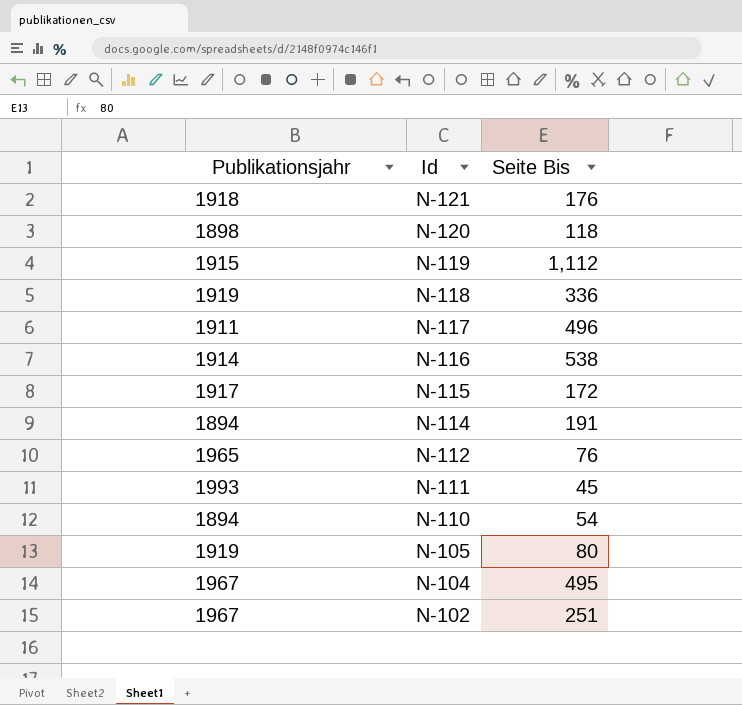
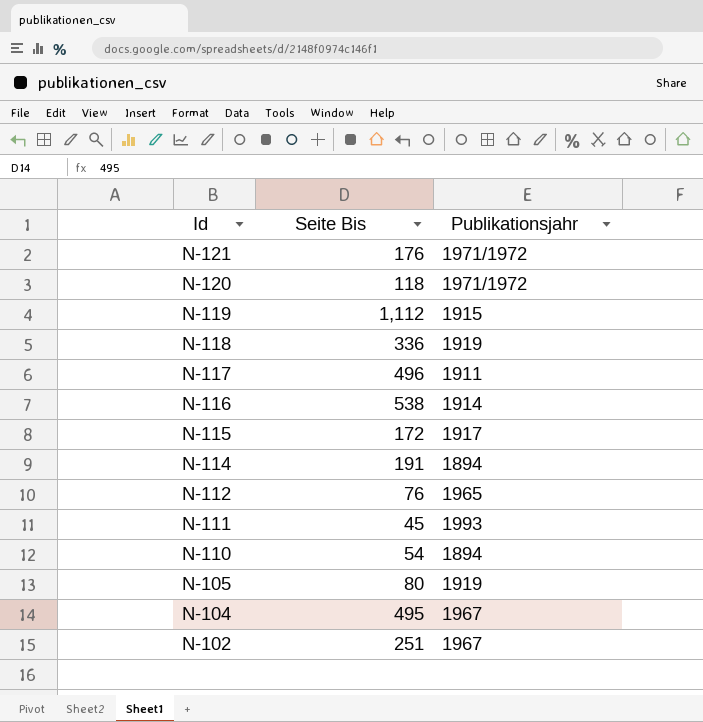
column Publikationsjahr | position: 1 -> 3
N-121 | Publikationsjahr: 1918 -> 1971/1972
N-120 | Publikationsjahr: 1898 -> 1971/1972

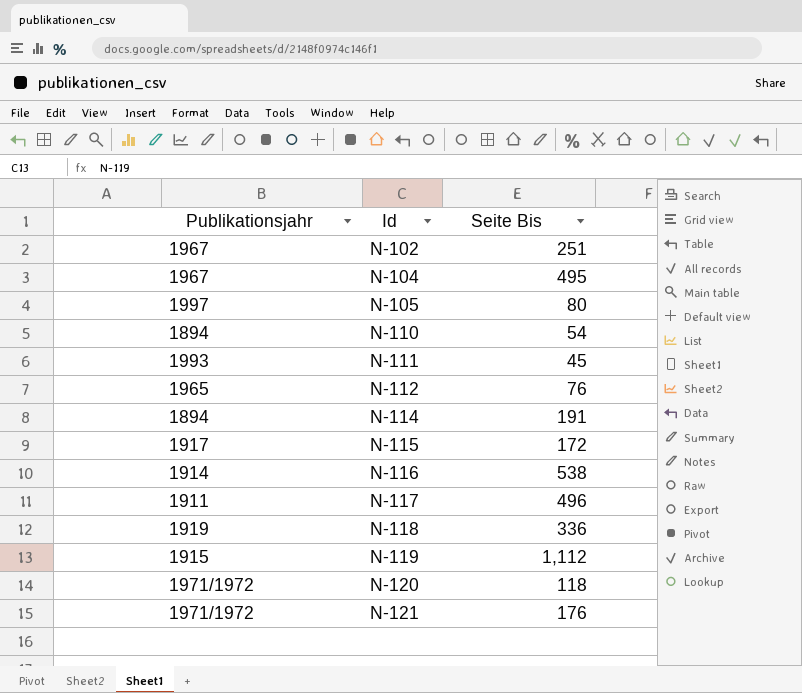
row order: Id descending -> Id ascending
column Publikationsjahr | position: 3 -> 1
N-105 | Publikationsjahr: 1919 -> 1997

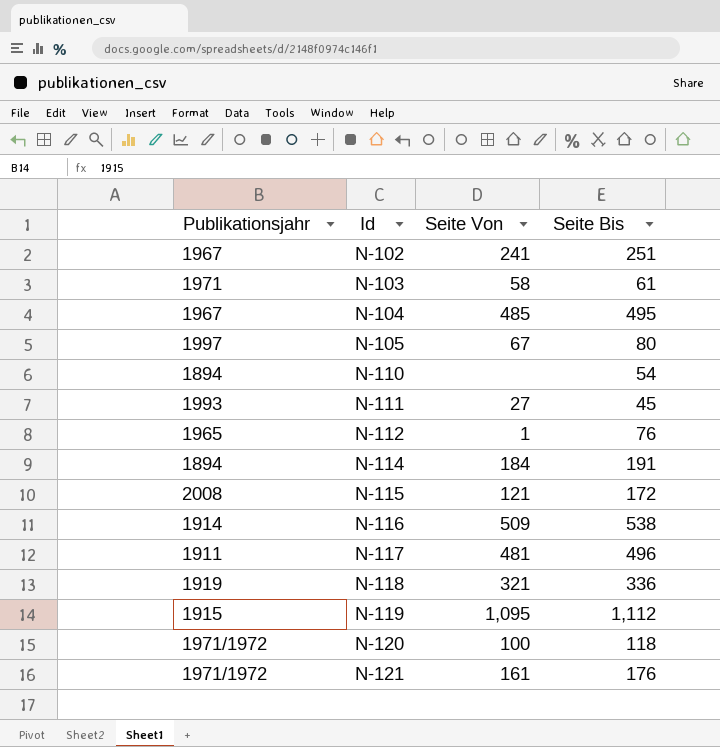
column Seite Von | position: none -> 3
row N-103: none -> 1971 | 58 | 61
N-115 | Publikationsjahr: 1917 -> 2008

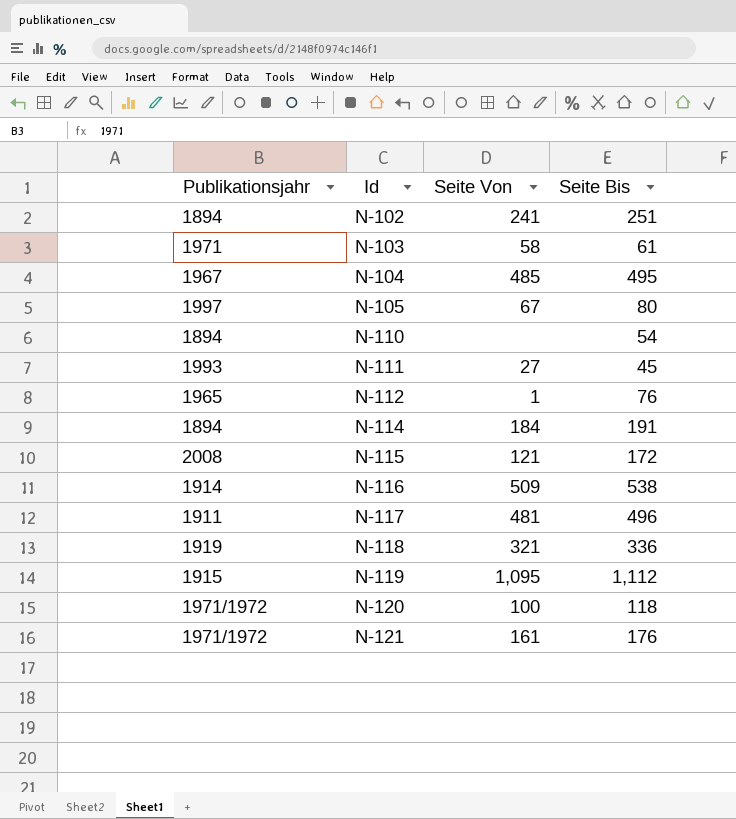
N-102 | Publikationsjahr: 1967 -> 1894

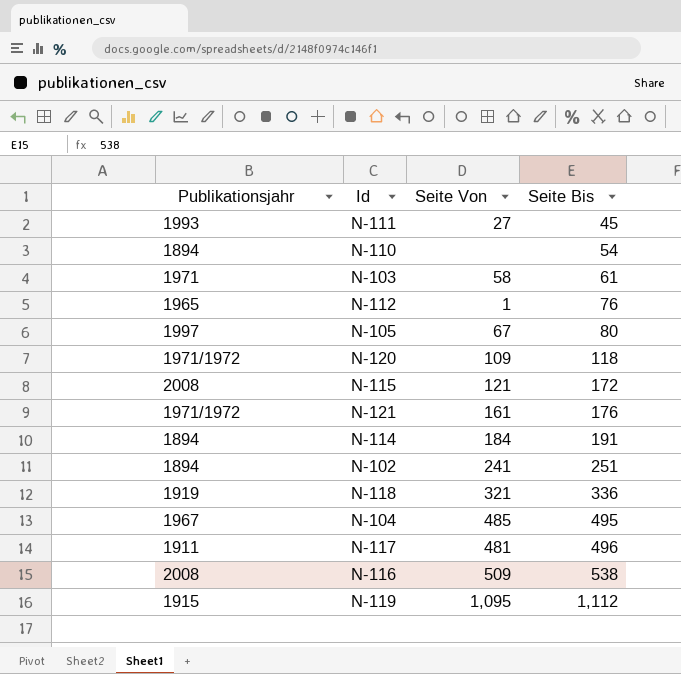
row order: Id ascending -> Seite Bis ascending
N-120 | Seite Von: 100 -> 109
N-116 | Publikationsjahr: 1914 -> 2008

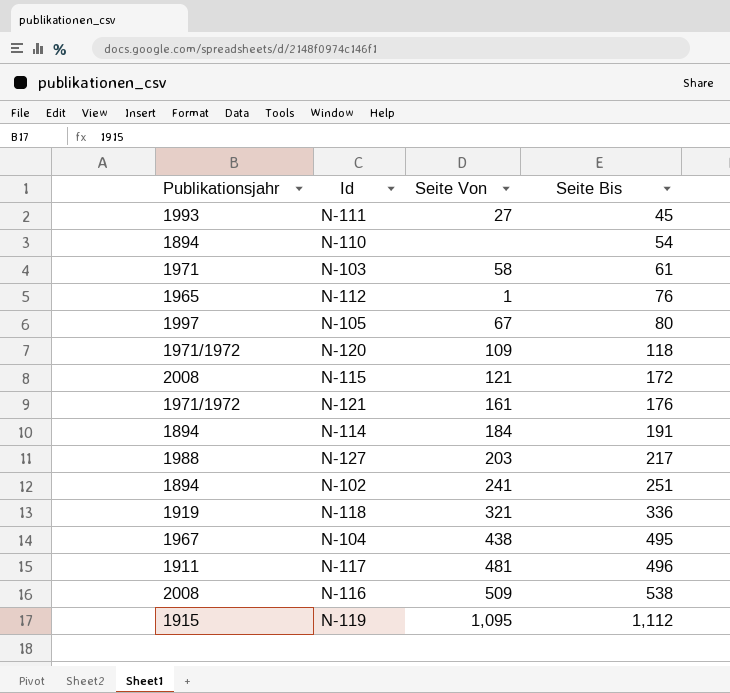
row N-127: none -> 1988 | 203 | 217
N-104 | Seite Von: 485 -> 438

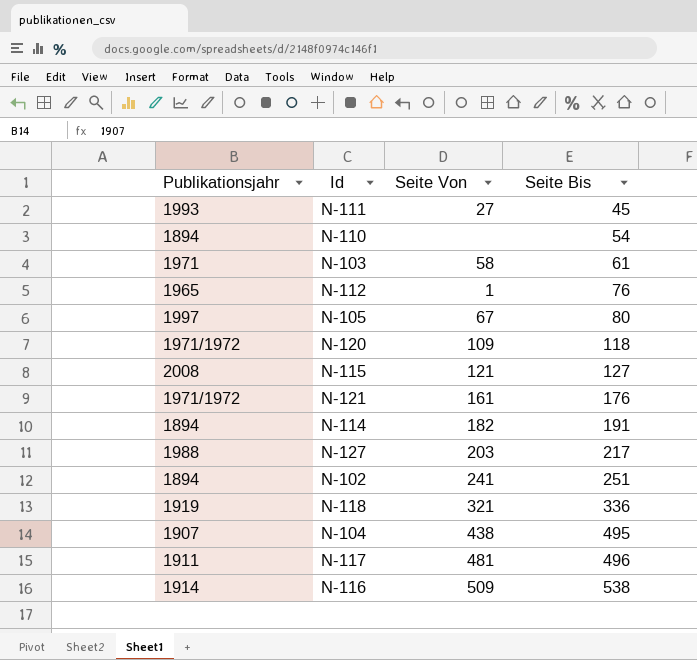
row N-119: 1915 | 1,095 | 1,112 -> none
N-115 | Seite Bis: 172 -> 127
N-114 | Seite Von: 184 -> 182
N-104 | Publikationsjahr: 1967 -> 1907
N-116 | Publikationsjahr: 2008 -> 1914

